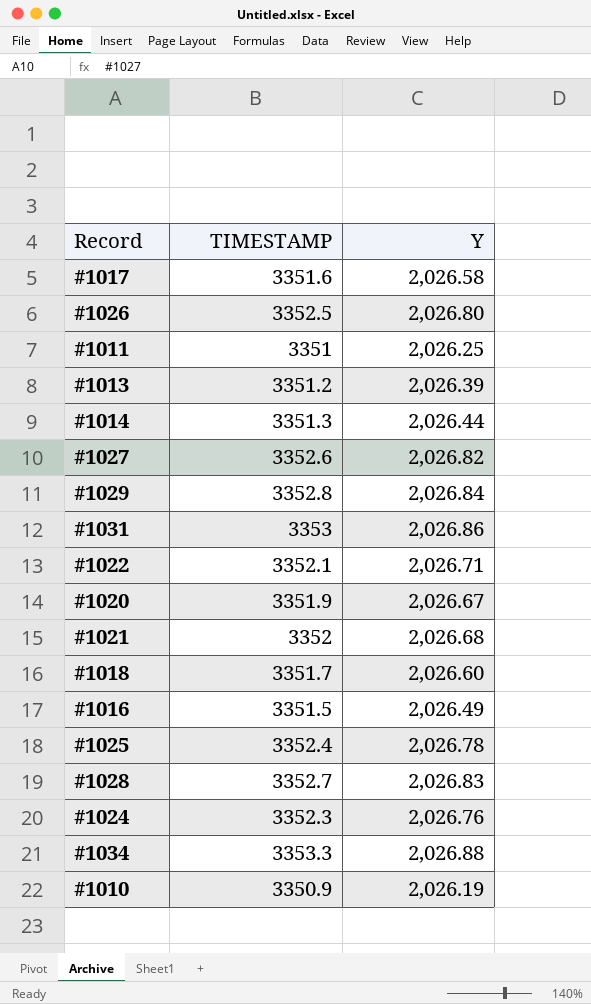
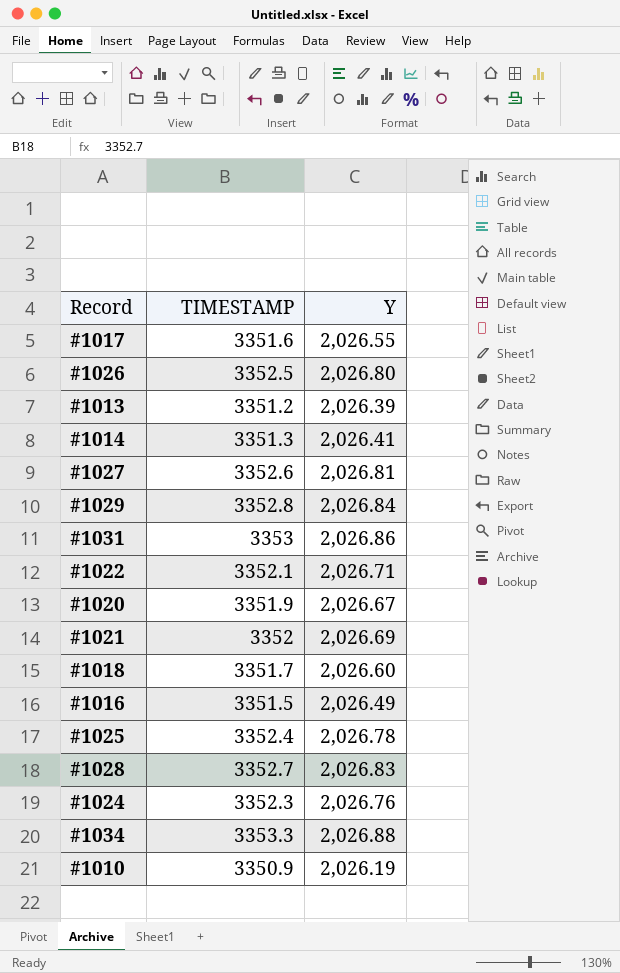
row #1011: 3351 | 2,026.25 -> none
#1017 | Y: 2,026.58 -> 2,026.55
#1014 | Y: 2,026.44 -> 2,026.41
#1027 | Y: 2,026.82 -> 2,026.81
#1021 | Y: 2,026.68 -> 2,026.69

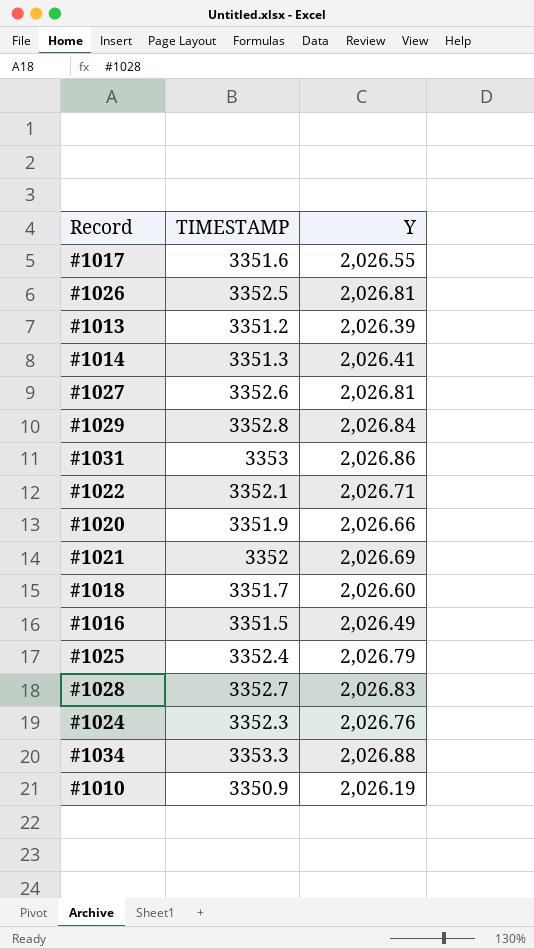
#1026 | Y: 2,026.80 -> 2,026.81
#1020 | Y: 2,026.67 -> 2,026.66
#1025 | Y: 2,026.78 -> 2,026.79

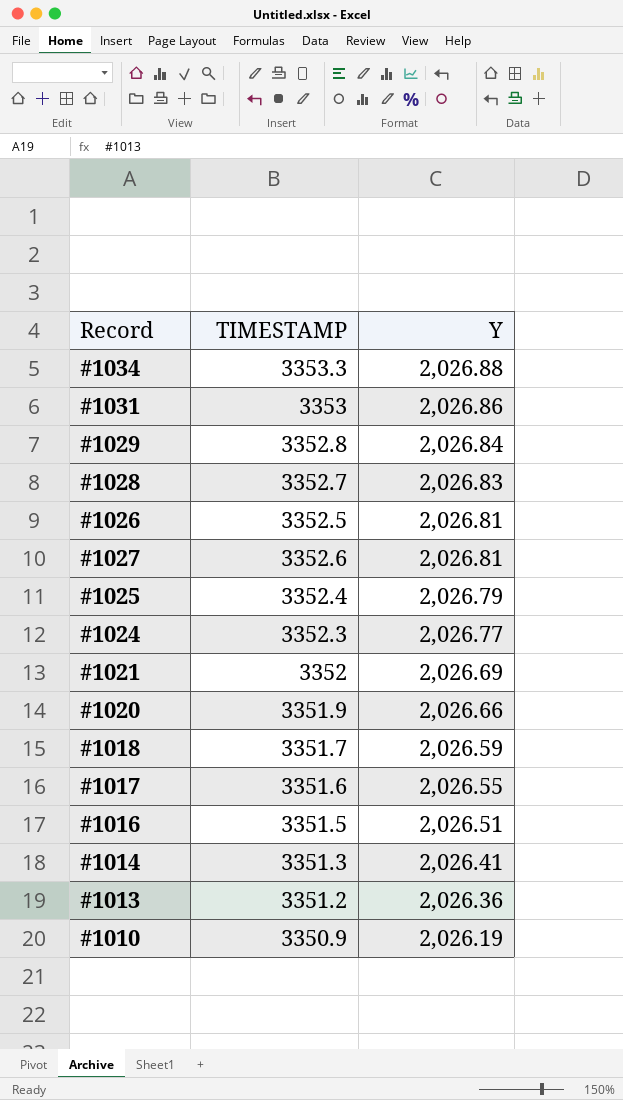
row order: none -> Y descending
row #1022: 3352.1 | 2,026.71 -> none
#1024 | Y: 2,026.76 -> 2,026.77
#1018 | Y: 2,026.60 -> 2,026.59
#1016 | Y: 2,026.49 -> 2,026.51
#1013 | Y: 2,026.39 -> 2,026.36

